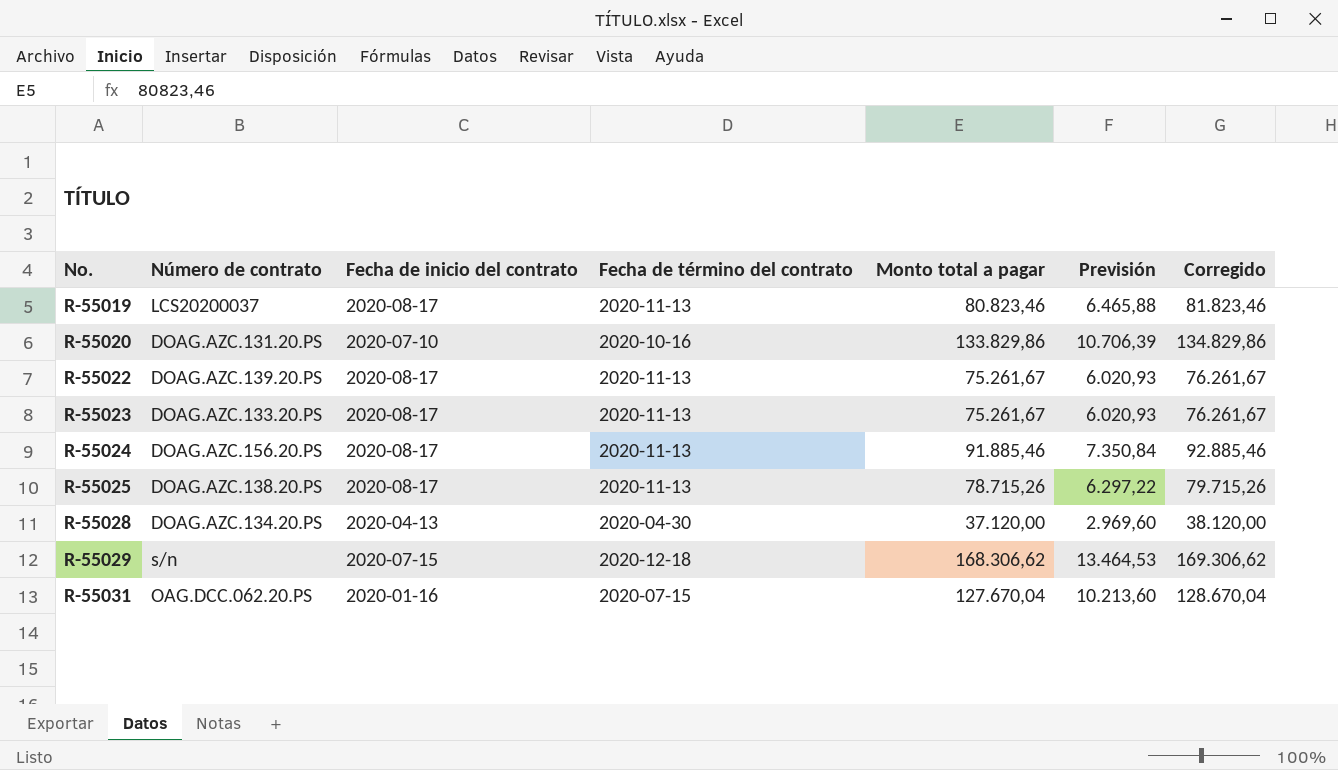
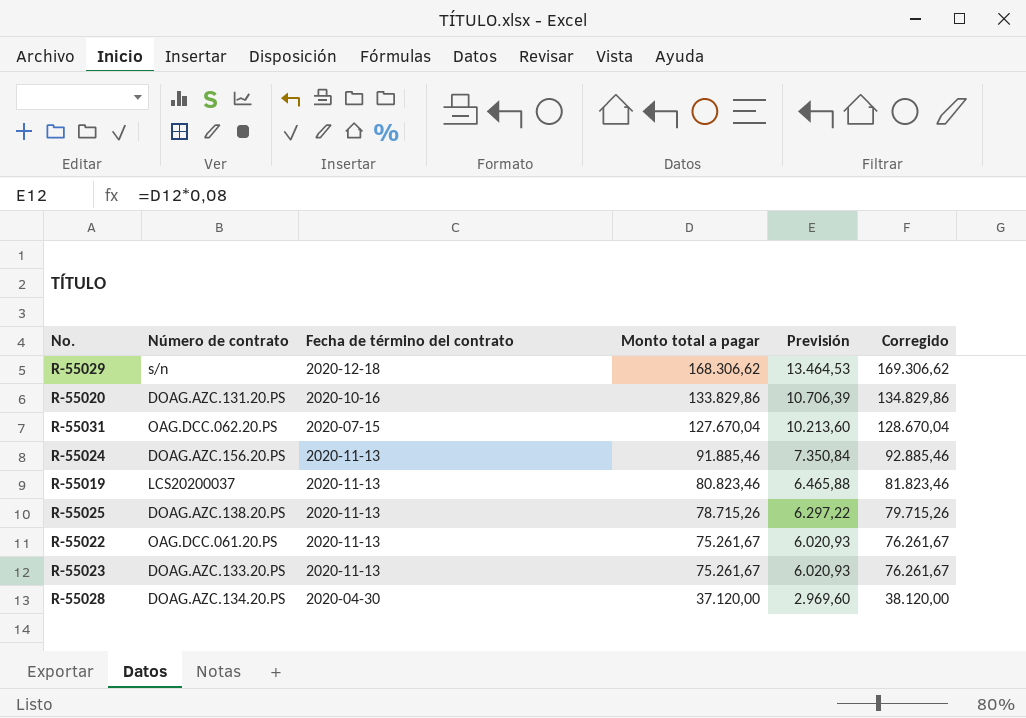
row order: No. ascending -> Monto total a pagar descending
column Fecha de inicio del contrato | position: 3 -> none
R-55022 | Número de contrato: DOAG.AZC.139.20.PS -> OAG.DCC.061.20.PS

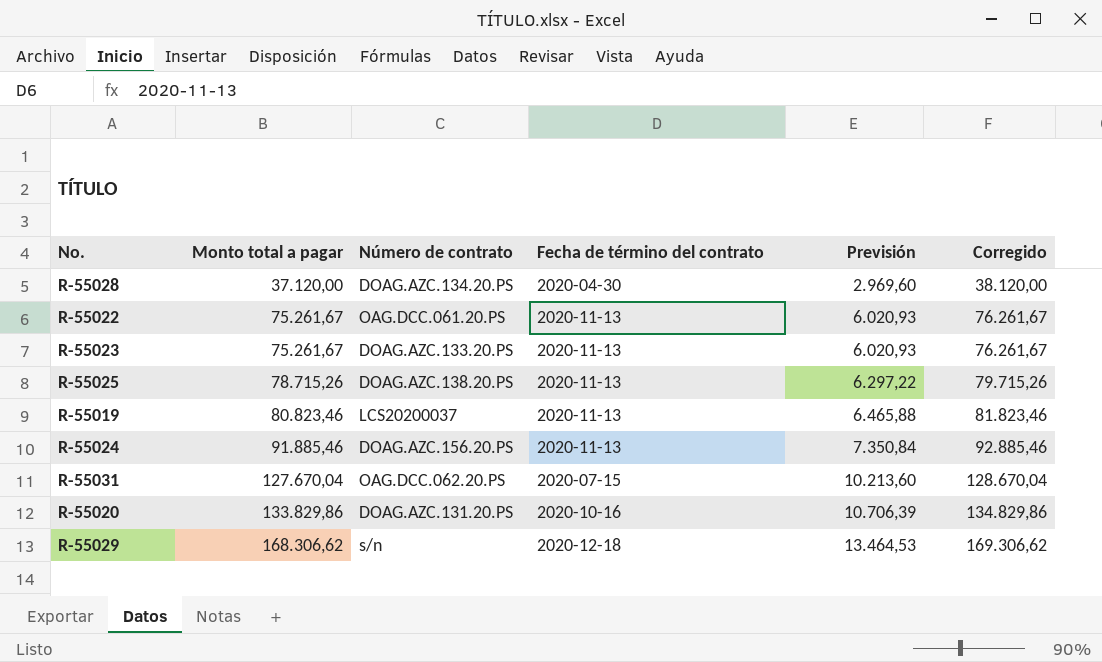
row order: Monto total a pagar descending -> Monto total a pagar ascending
column Monto total a pagar | position: 4 -> 2

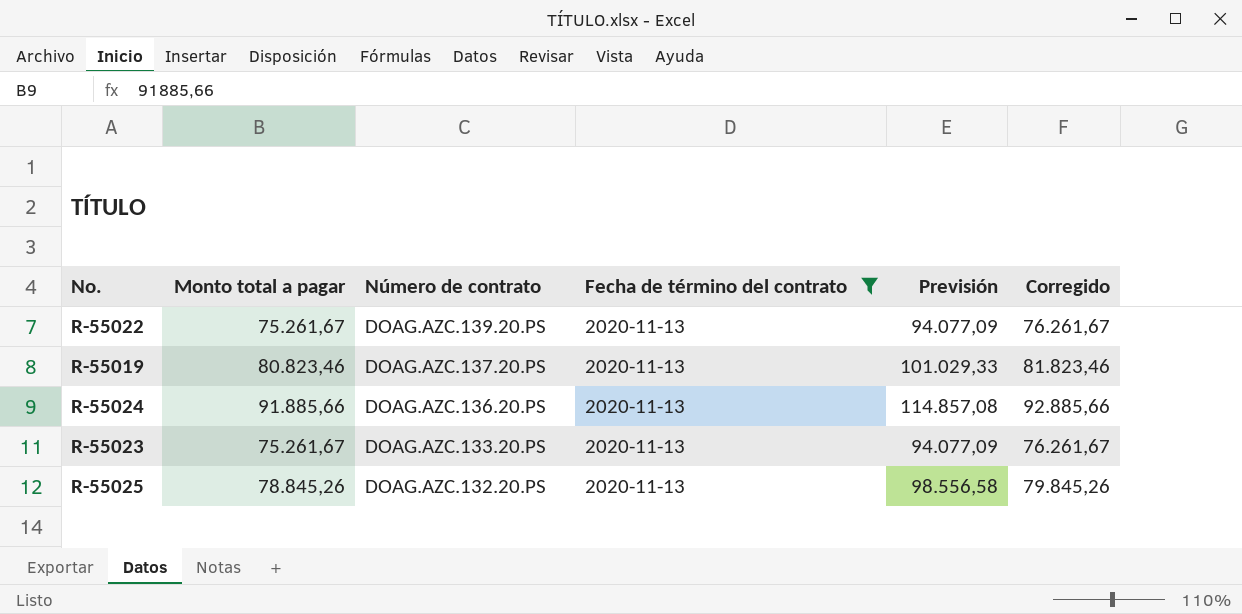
filter: none -> Fecha de término del contrato = 2020-11-13
row order: Monto total a pagar ascending -> Número de contrato descending
column Previsión | formula: [Monto total a pagar] * 0,08 -> [Monto total a pagar] * 1,25
R-55022 | Número de contrato: OAG.DCC.061.20.PS -> DOAG.AZC.139.20.PS
R-55019 | Número de contrato: LCS20200037 -> DOAG.AZC.137.20.PS
R-55024 | Monto total a pagar: 91.885,46 -> 91.885,66
R-55024 | Número de contrato: DOAG.AZC.156.20.PS -> DOAG.AZC.136.20.PS
R-55024 | Corregido: 92.885,46 -> 92.885,66
R-55025 | Monto total a pagar: 78.715,26 -> 78.845,26
R-55025 | Número de contrato: DOAG.AZC.138.20.PS -> DOAG.AZC.132.20.PS
R-55025 | Corregido: 79.715,26 -> 79.845,26

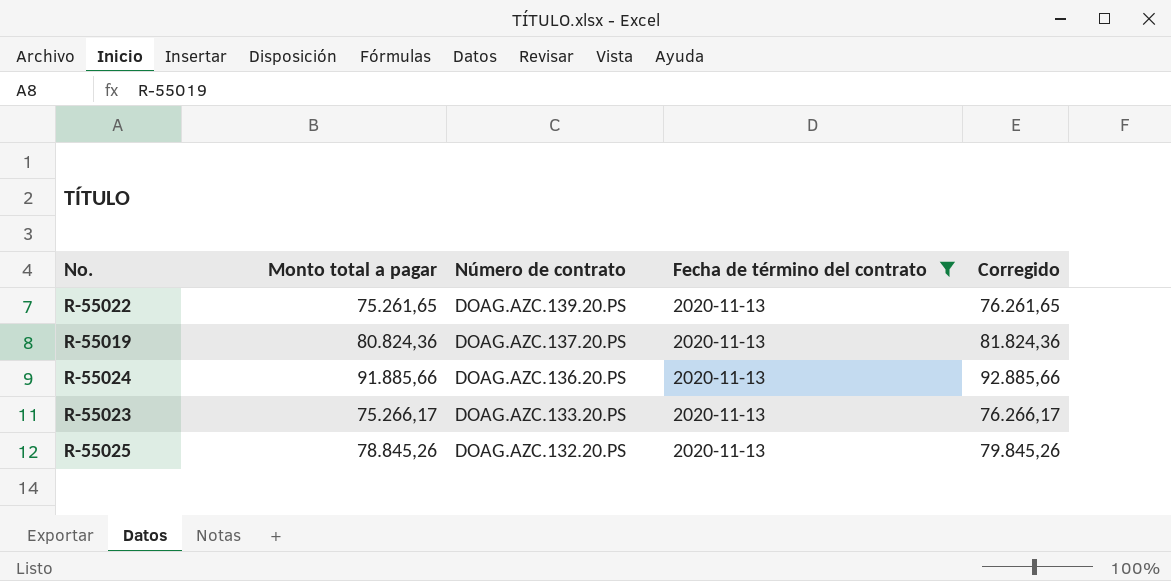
column Previsión | formula: [Monto total a pagar] * 1,25 -> none
R-55022 | Monto total a pagar: 75.261,67 -> 75.261,65
R-55022 | Corregido: 76.261,67 -> 76.261,65
R-55019 | Monto total a pagar: 80.823,46 -> 80.824,36
R-55019 | Corregido: 81.823,46 -> 81.824,36
R-55023 | Monto total a pagar: 75.261,67 -> 75.266,17
R-55023 | Corregido: 76.261,67 -> 76.266,17

